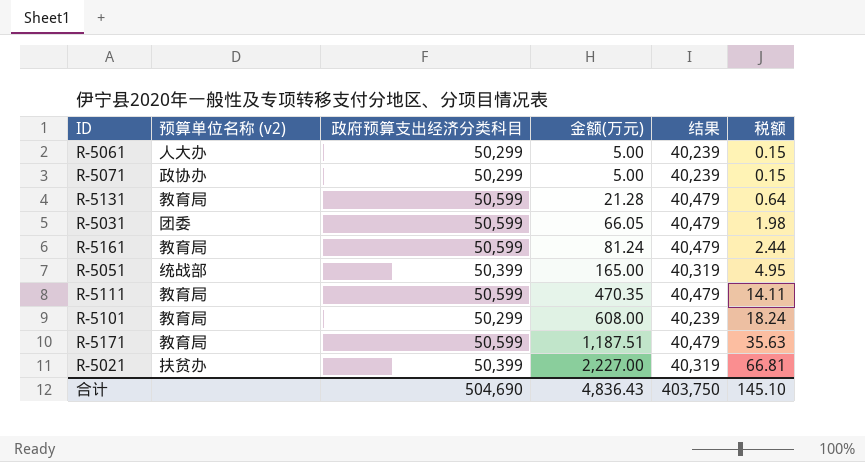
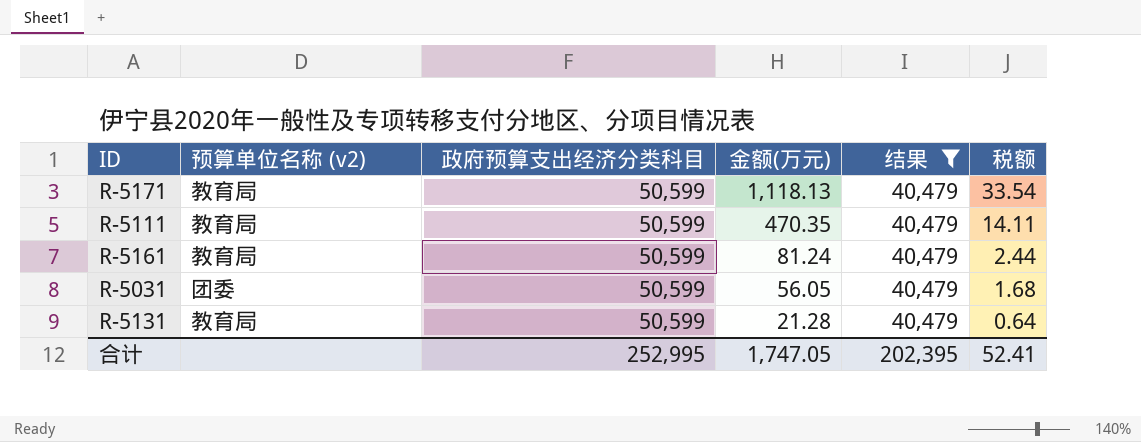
filter: none -> 结果 = 40,479
row order: 金额(万元) ascending -> 金额(万元) descending
R-5171 | 金额(万元): 1,187.51 -> 1,118.13
R-5171 | 税额: 35.63 -> 33.54
R-5031 | 金额(万元): 66.05 -> 56.05
R-5031 | 税额: 1.98 -> 1.68
合计 | 政府预算支出经济分类科目: 504,690 -> 252,995
合计 | 金额(万元): 4,836.43 -> 1,747.05
合计 | 结果: 403,750 -> 202,395
合计 | 税额: 145.10 -> 52.41

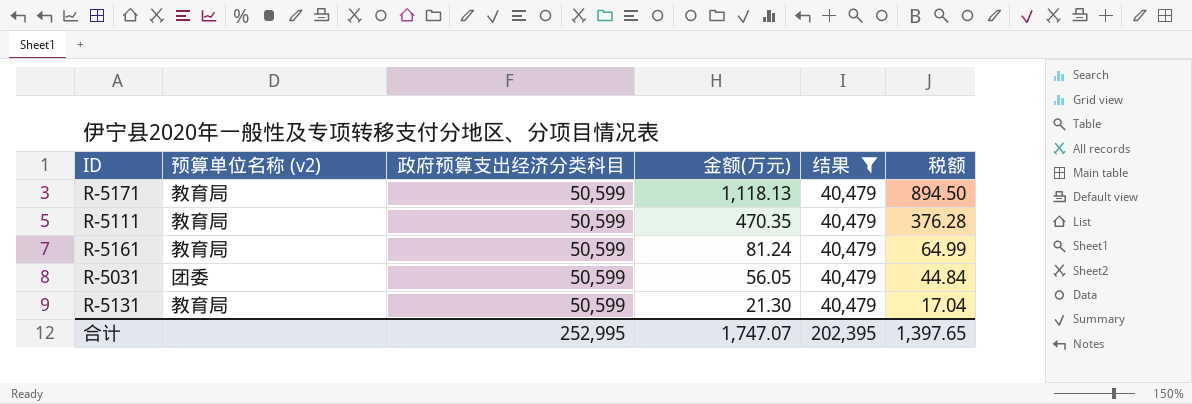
column 税额 | formula: [金额(万元)] * 0.03 -> [金额(万元)] * 0.8
R-5131 | 金额(万元): 21.28 -> 21.30
合计 | 金额(万元): 1,747.05 -> 1,747.07
合计 | 税额: 52.41 -> 1,397.65

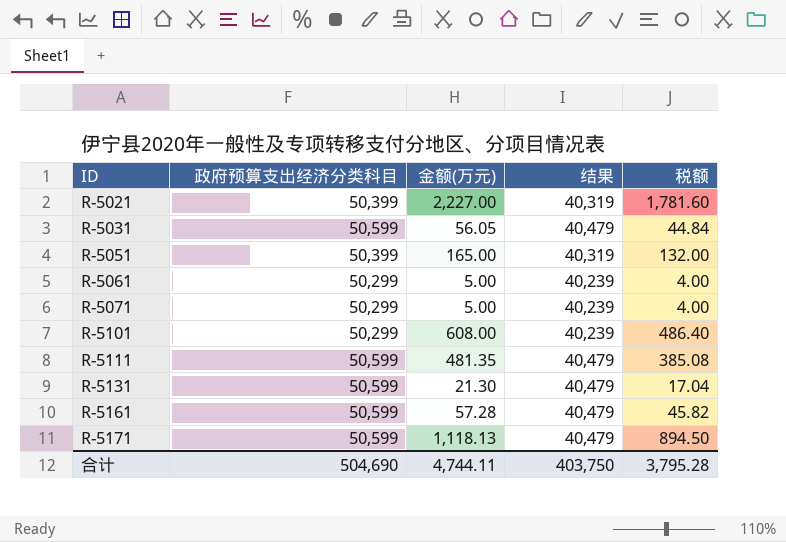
filter: 结果 = 40,479 -> none
row order: 金额(万元) descending -> ID ascending
column 预算单位名称 (v2) | position: 2 -> none
R-5111 | 金额(万元): 470.35 -> 481.35
R-5111 | 税额: 376.28 -> 385.08
R-5161 | 金额(万元): 81.24 -> 57.28
R-5161 | 税额: 64.99 -> 45.82
合计 | 政府预算支出经济分类科目: 252,995 -> 504,690
合计 | 金额(万元): 1,747.07 -> 4,744.11
合计 | 结果: 202,395 -> 403,750
合计 | 税额: 1,397.65 -> 3,795.28

